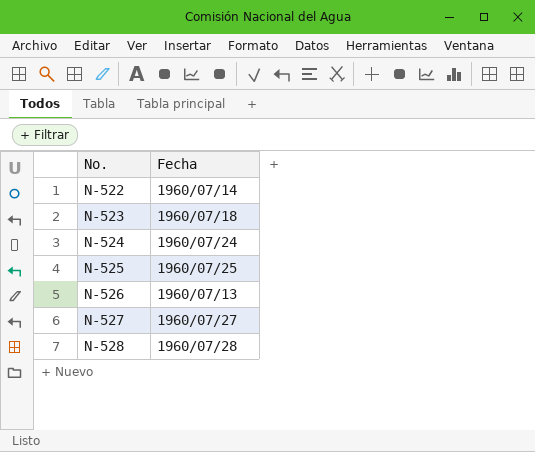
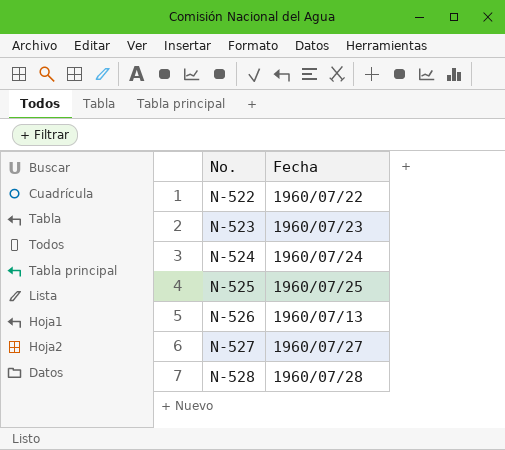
N-522 | Fecha: 1960/07/14 -> 1960/07/22
N-523 | Fecha: 1960/07/18 -> 1960/07/23

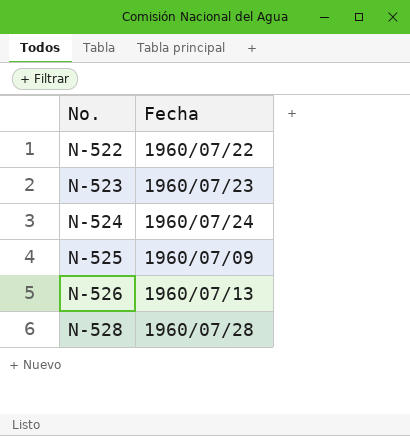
row N-527: 1960/07/27 -> none
N-525 | Fecha: 1960/07/25 -> 1960/07/09

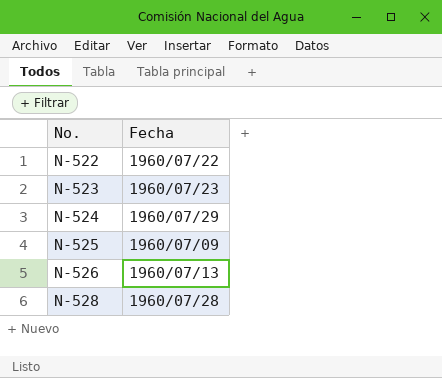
N-524 | Fecha: 1960/07/24 -> 1960/07/29

